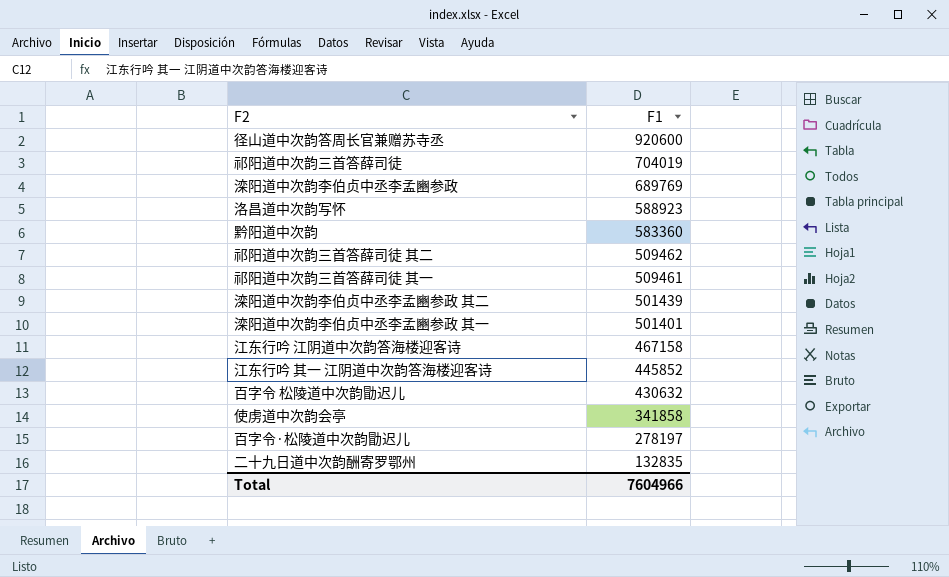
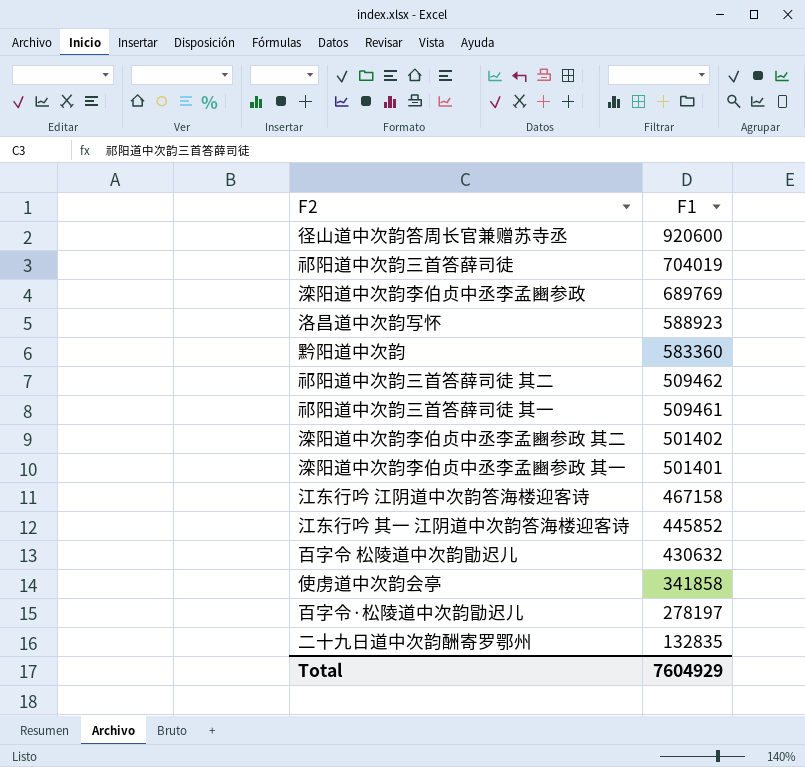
滦阳道中次韵李伯贞中丞李孟豳参政 其二 | F1: 501439 -> 501402
Total | F1: 7604966 -> 7604929

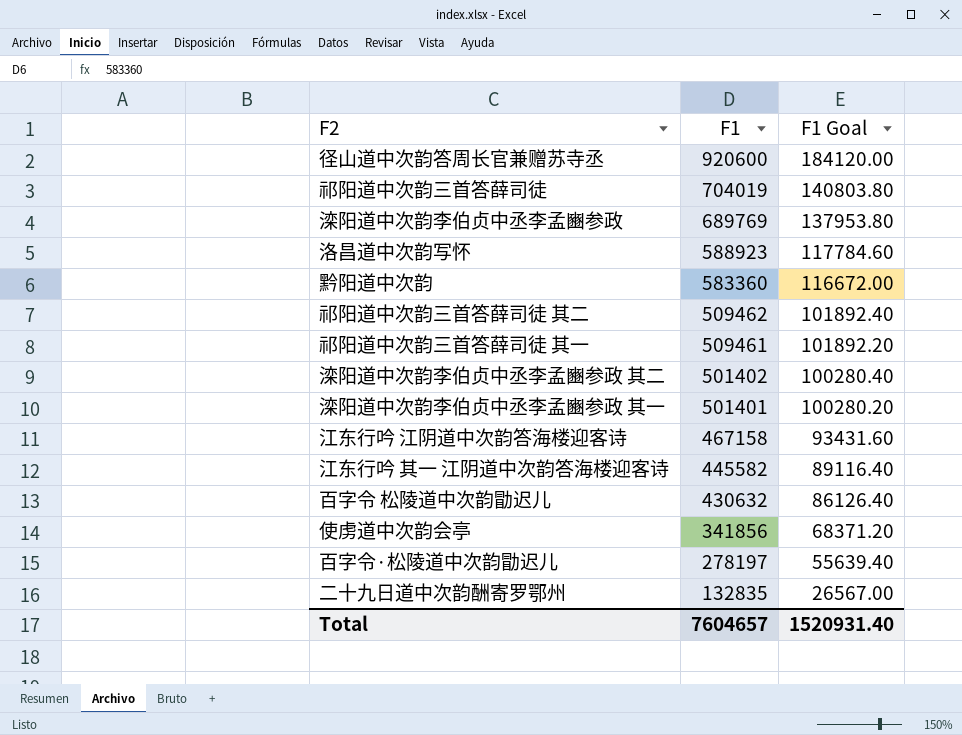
column F1 Goal | formula: none -> [F1] * 0.2
江东行吟 其一 江阴道中次韵答海楼迎客诗 | F1: 445852 -> 445582
使虏道中次韵会亭 | F1: 341858 -> 341856
Total | F1: 7604929 -> 7604657

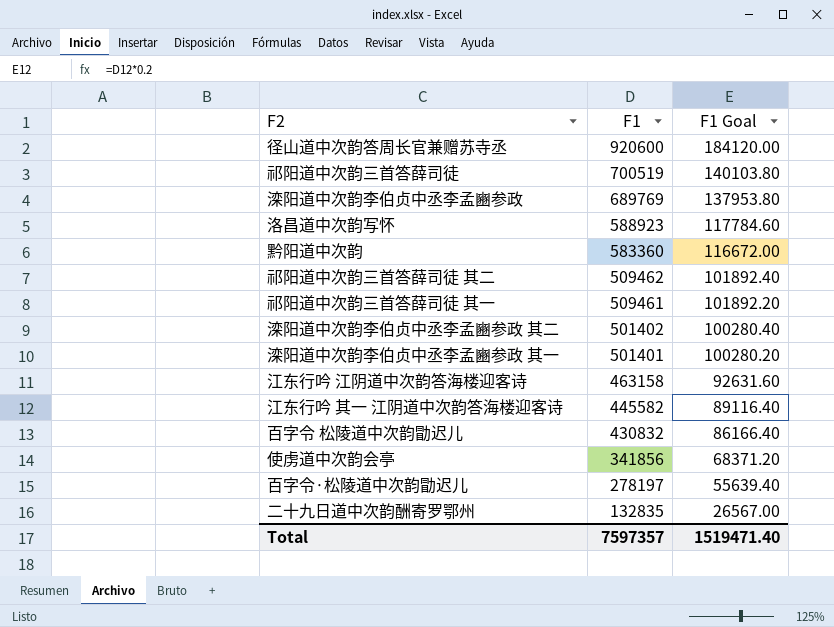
祁阳道中次韵三首答薛司徒 | F1: 704019 -> 700519
祁阳道中次韵三首答薛司徒 | F1 Goal: 140803.80 -> 140103.80
江东行吟 江阴道中次韵答海楼迎客诗 | F1: 467158 -> 463158
江东行吟 江阴道中次韵答海楼迎客诗 | F1 Goal: 93431.60 -> 92631.60
百字令 松陵道中次韵勖迟儿 | F1: 430632 -> 430832
百字令 松陵道中次韵勖迟儿 | F1 Goal: 86126.40 -> 86166.40
Total | F1: 7604657 -> 7597357
Total | F1 Goal: 1520931.40 -> 1519471.40

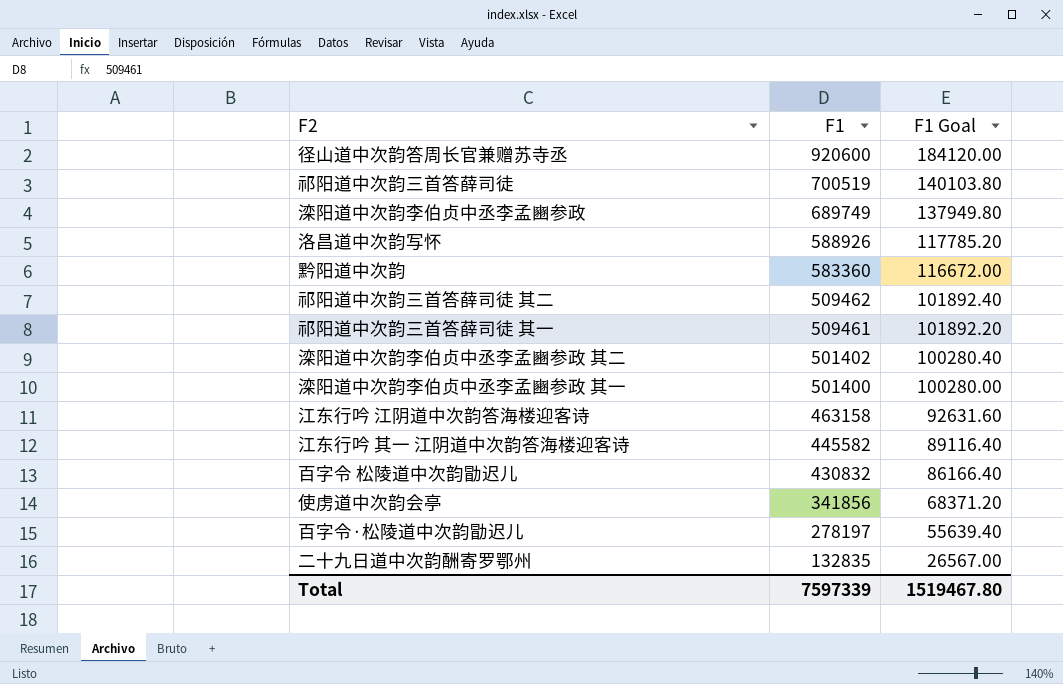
滦阳道中次韵李伯贞中丞李孟豳参政 | F1: 689769 -> 689749
滦阳道中次韵李伯贞中丞李孟豳参政 | F1 Goal: 137953.80 -> 137949.80
洛昌道中次韵写怀 | F1: 588923 -> 588926
洛昌道中次韵写怀 | F1 Goal: 117784.60 -> 117785.20
滦阳道中次韵李伯贞中丞李孟豳参政 其一 | F1: 501401 -> 501400
滦阳道中次韵李伯贞中丞李孟豳参政 其一 | F1 Goal: 100280.20 -> 100280.00
Total | F1: 7597357 -> 7597339
Total | F1 Goal: 1519471.40 -> 1519467.80

